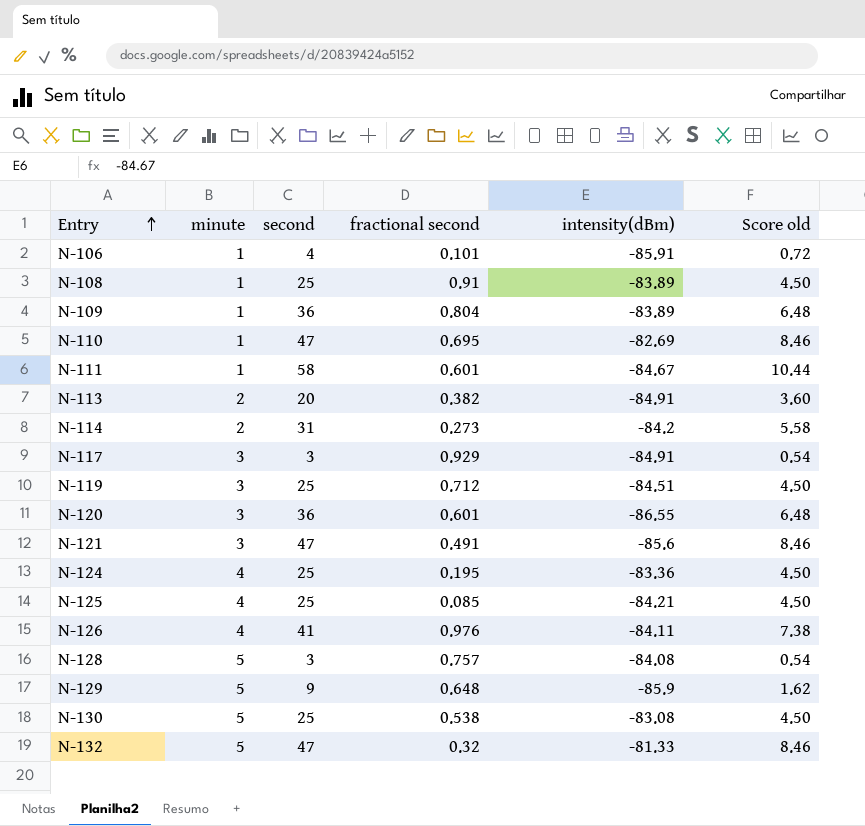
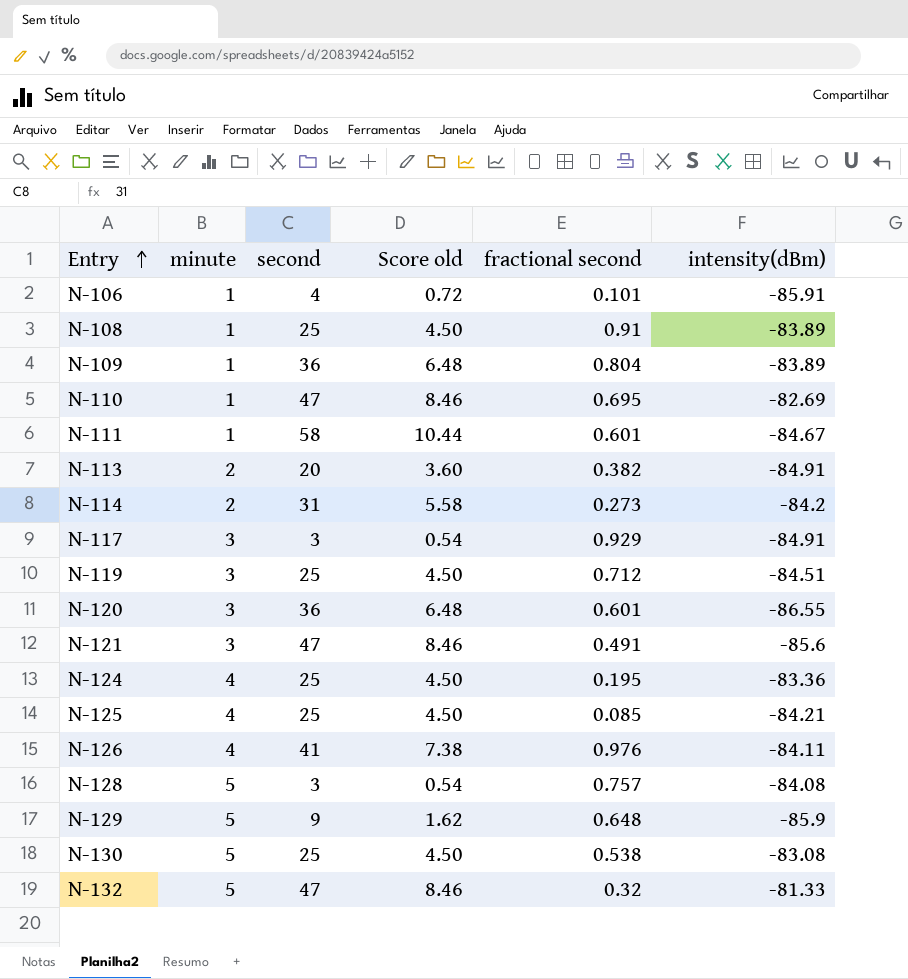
column Score old | position: 6 -> 4

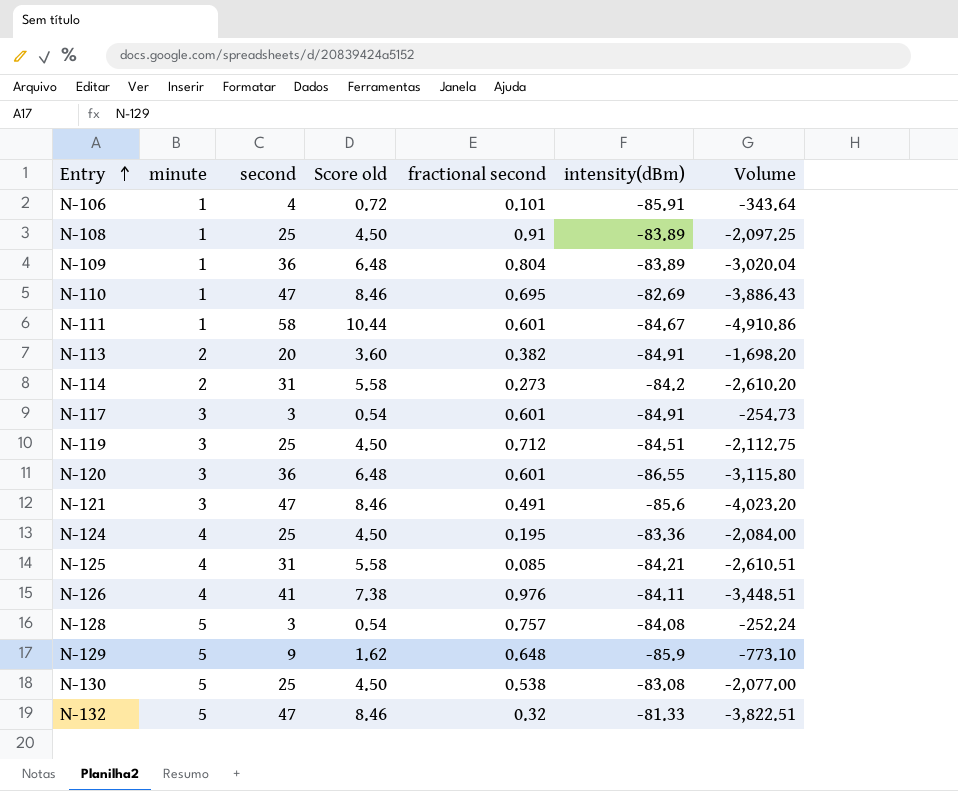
column Volume | formula: none -> [second] * [intensity(dBm)]
N-117 | fractional second: 0.929 -> 0.601
N-125 | second: 25 -> 31
N-125 | Score old: 4.50 -> 5.58

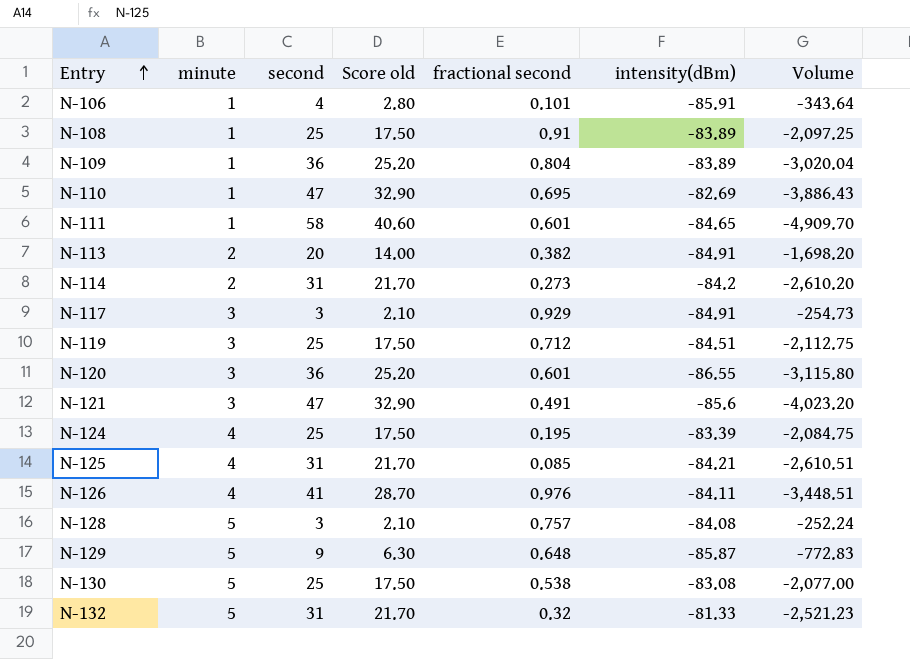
column Score old | formula: [second] * 0.18 -> [second] * 0.7
N-111 | intensity(dBm): -84.67 -> -84.65
N-111 | Volume: -4,910.86 -> -4,909.70
N-117 | fractional second: 0.601 -> 0.929
N-124 | intensity(dBm): -83.36 -> -83.39
N-124 | Volume: -2,084.00 -> -2,084.75
N-129 | intensity(dBm): -85.9 -> -85.87
N-129 | Volume: -773.10 -> -772.83
N-132 | second: 47 -> 31
N-132 | Volume: -3,822.51 -> -2,521.23

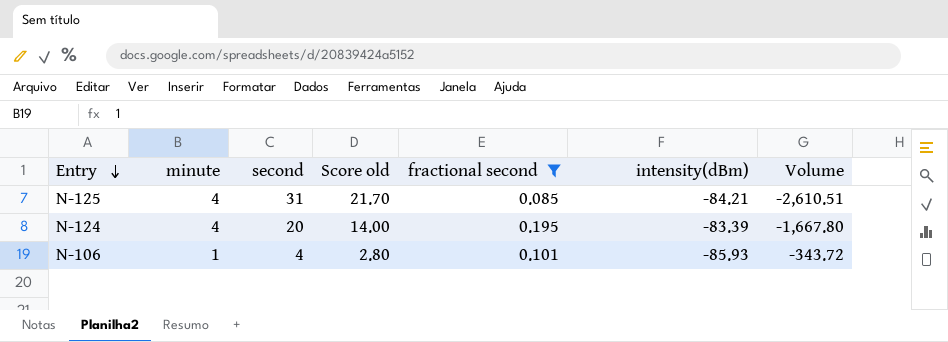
filter: none -> fractional second <= 0.195
row order: Entry ascending -> Entry descending
N-124 | second: 25 -> 20
N-124 | Score old: 17.50 -> 14.00
N-124 | Volume: -2,084.75 -> -1,667.80
N-106 | intensity(dBm): -85.91 -> -85.93
N-106 | Volume: -343.64 -> -343.72

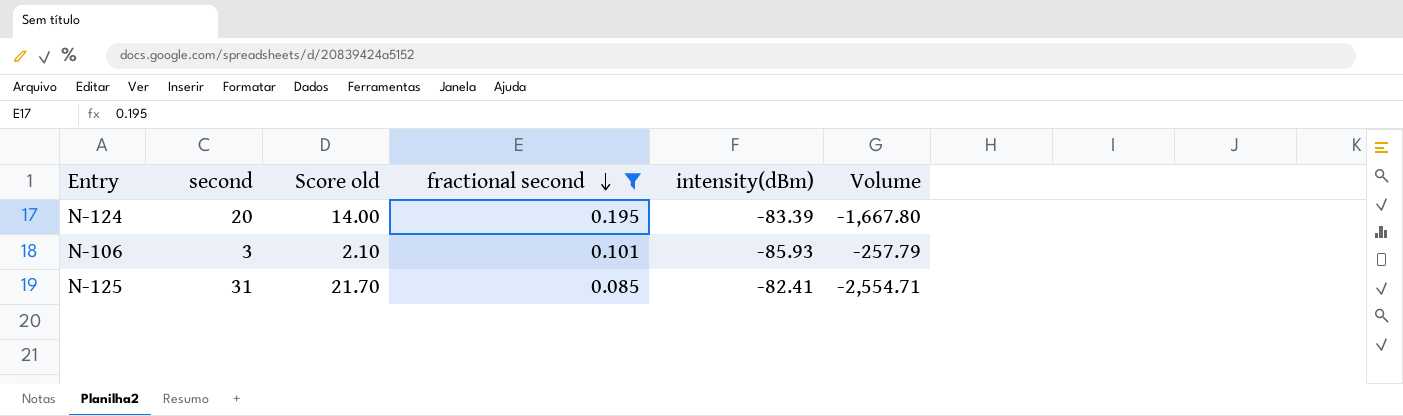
row order: Entry descending -> fractional second descending
column minute | position: 2 -> none
N-106 | second: 4 -> 3
N-106 | Score old: 2.80 -> 2.10
N-106 | Volume: -343.72 -> -257.79
N-125 | intensity(dBm): -84.21 -> -82.41
N-125 | Volume: -2,610.51 -> -2,554.71

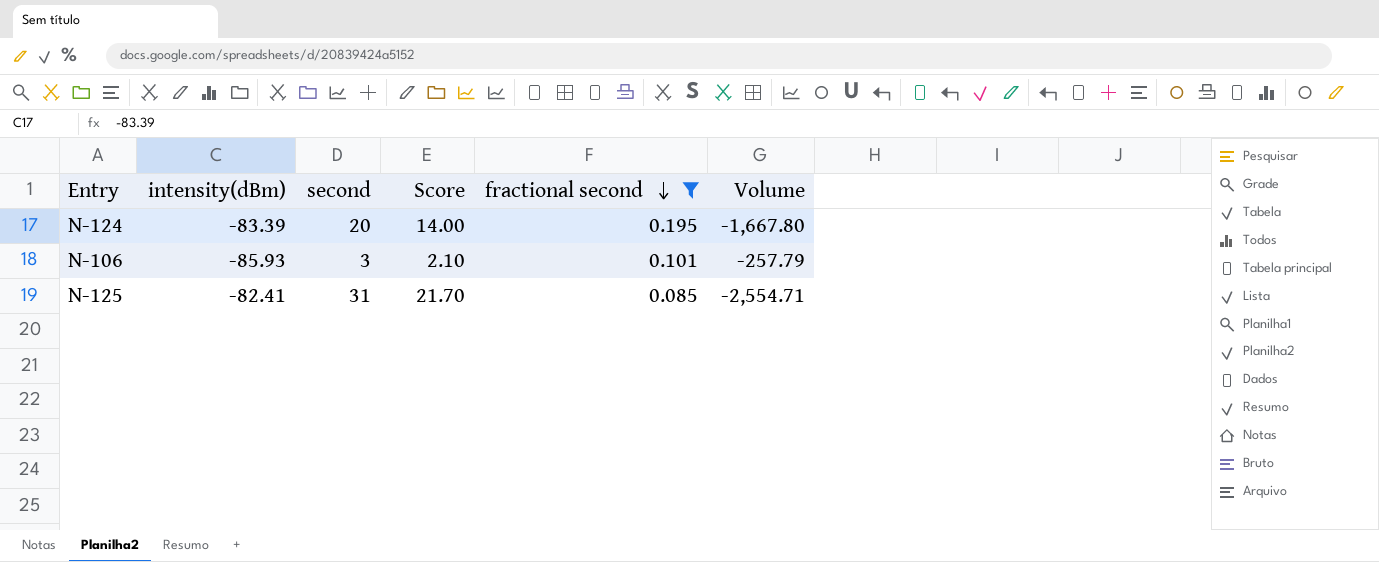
column intensity(dBm) | position: 5 -> 2
column name: Score old -> Score

